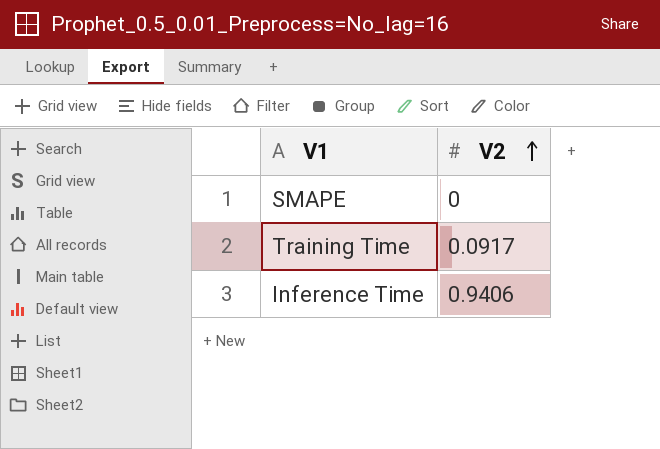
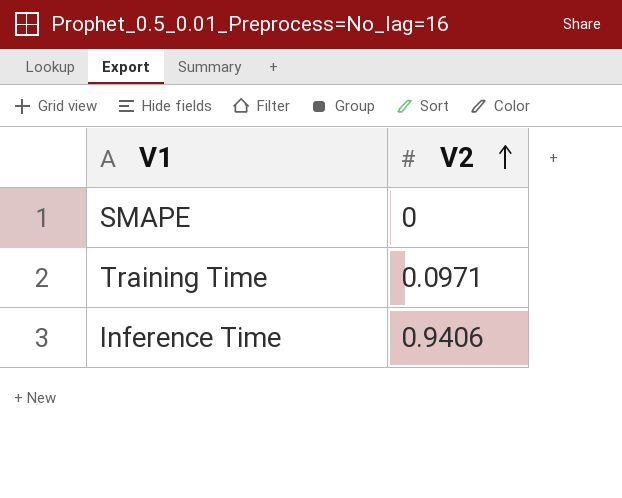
Training Time | V2: 0.0917 -> 0.0971

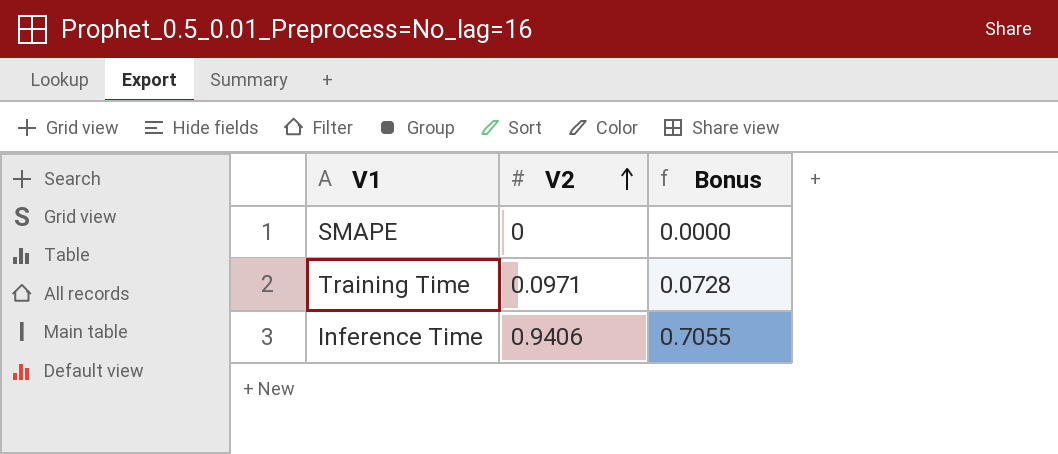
column Bonus | formula: none -> [V2] * 0.75

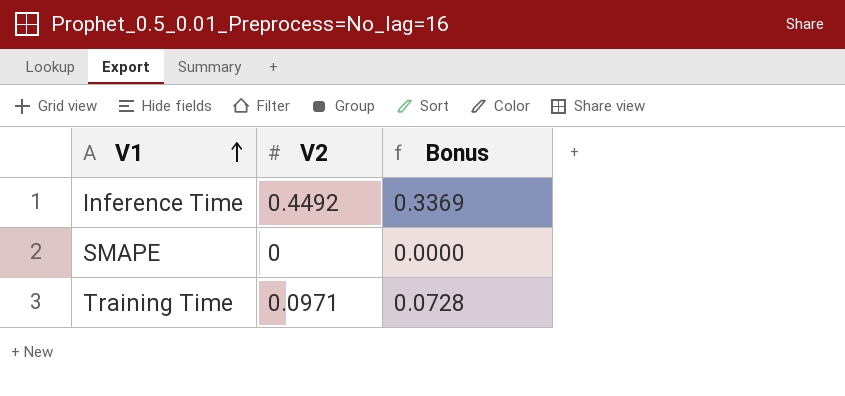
row order: V2 ascending -> V1 ascending
Inference Time | V2: 0.9406 -> 0.4492
Inference Time | Bonus: 0.7055 -> 0.3369

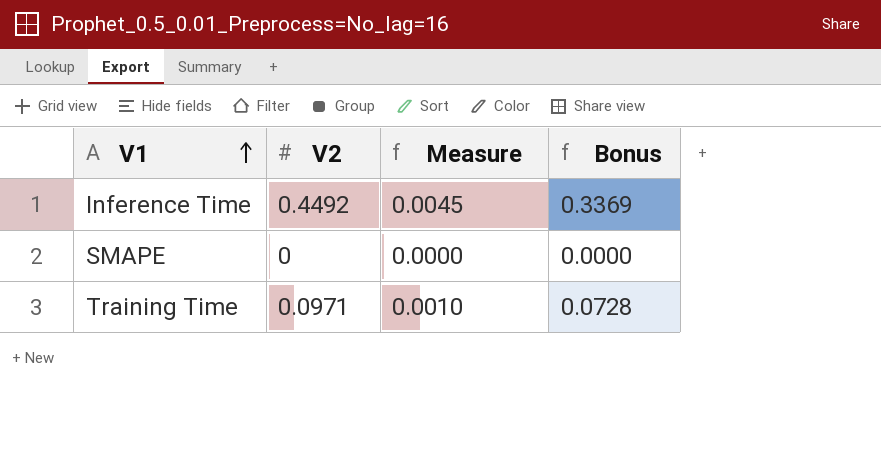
column Measure | formula: none -> [V2] * 0.01

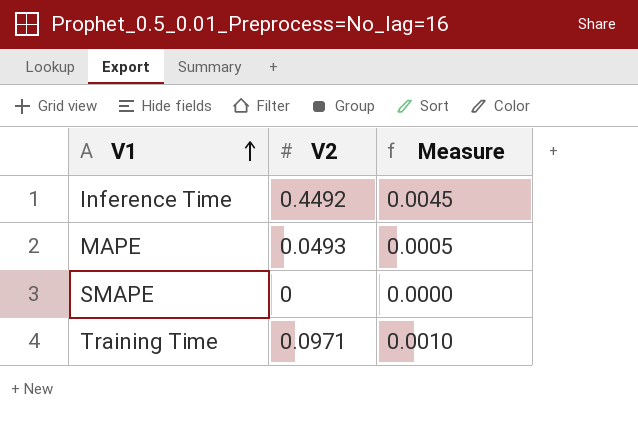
column Bonus | formula: [V2] * 0.75 -> none
row MAPE: none -> 0.0493 | 0.0005

